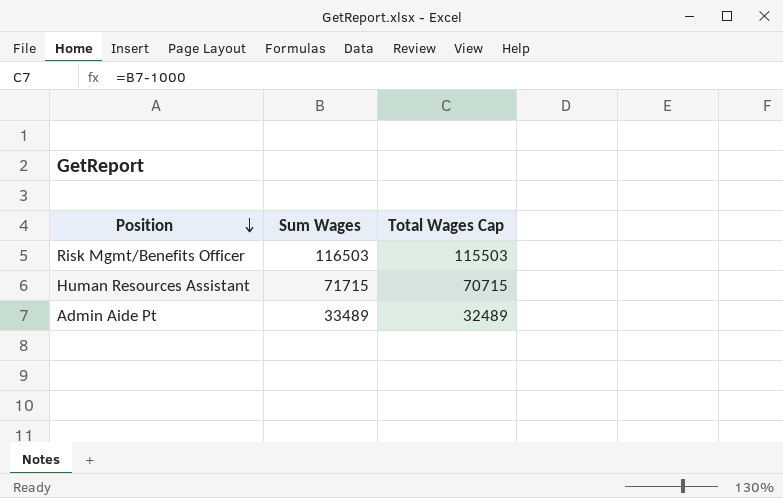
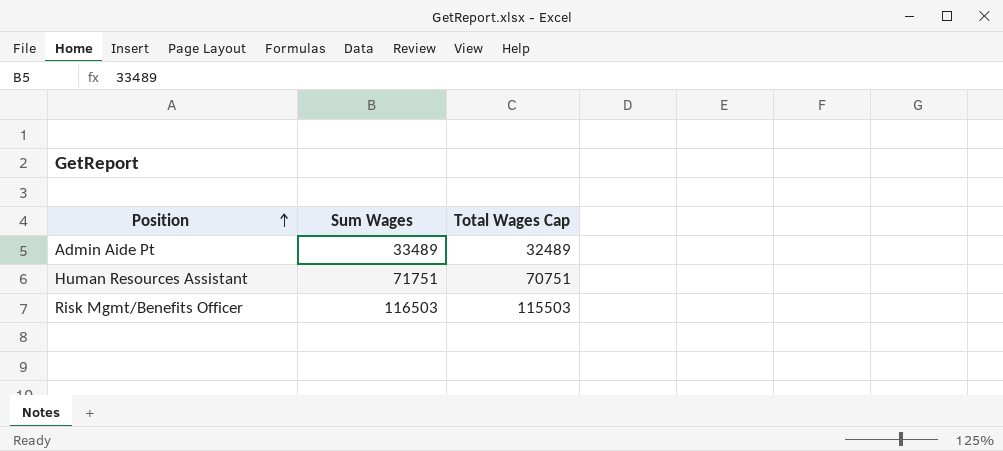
row order: Position descending -> Position ascending
Human Resources Assistant | Sum Wages: 71715 -> 71751
Human Resources Assistant | Total Wages Cap: 70715 -> 70751

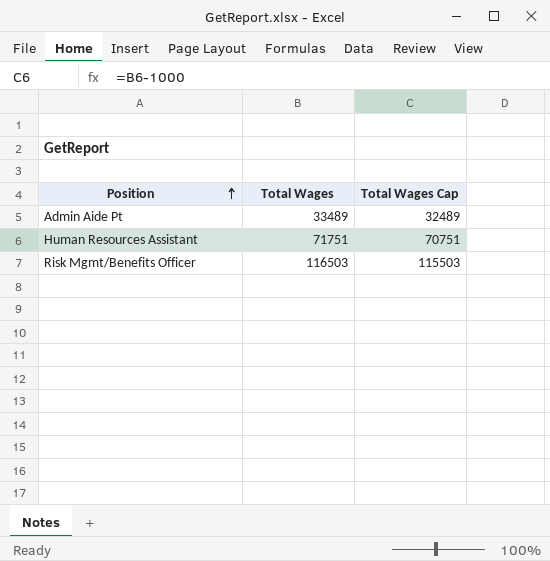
column name: Sum Wages -> Total Wages

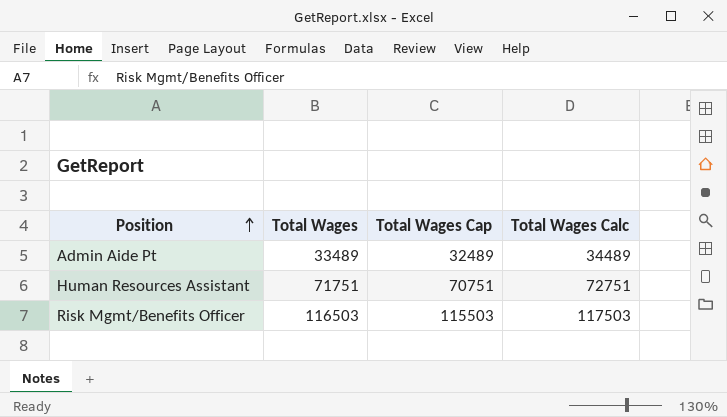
column Total Wages Calc | formula: none -> [Total Wages] + 1000

